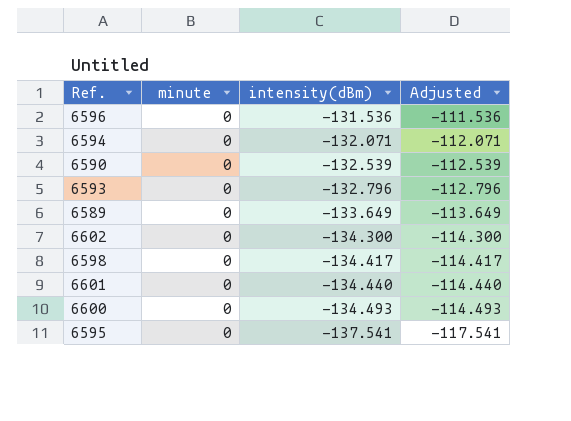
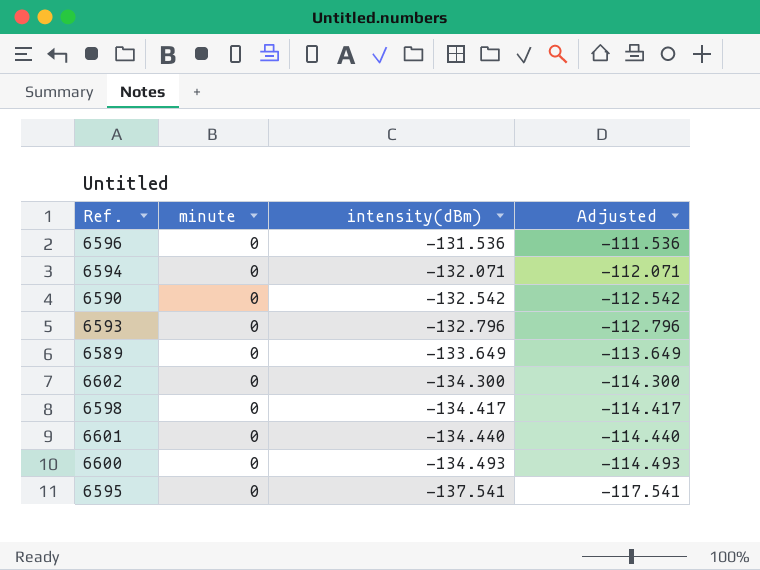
6590 | intensity(dBm): -132.539 -> -132.542
6590 | Adjusted: -112.539 -> -112.542

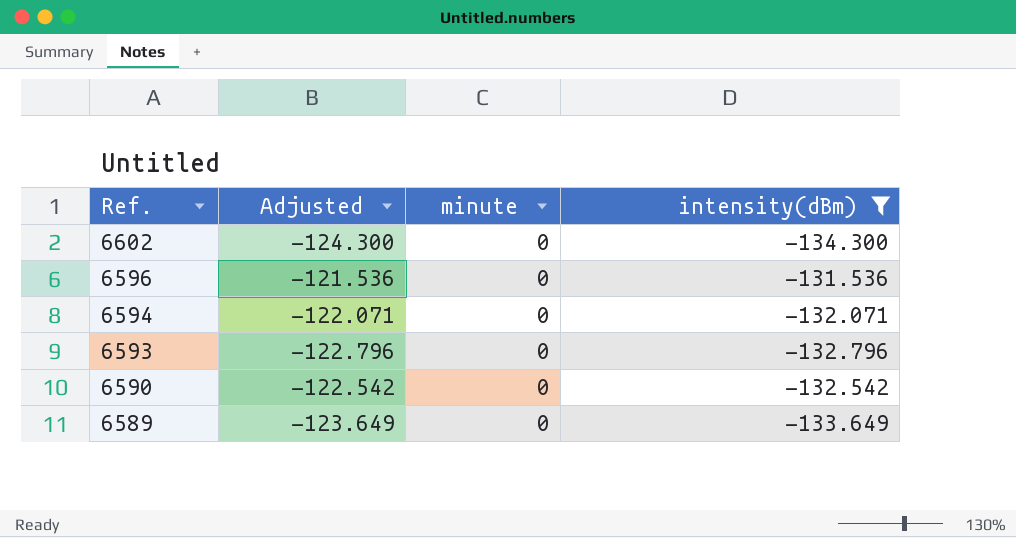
filter: none -> intensity(dBm) >= -134.300
row order: intensity(dBm) descending -> Ref. descending
column Adjusted | formula: [intensity(dBm)] + 20 -> [intensity(dBm)] + 10
column Adjusted | position: 4 -> 2

